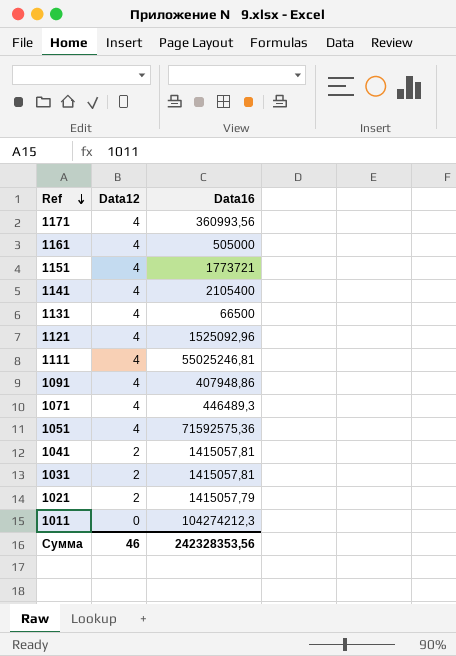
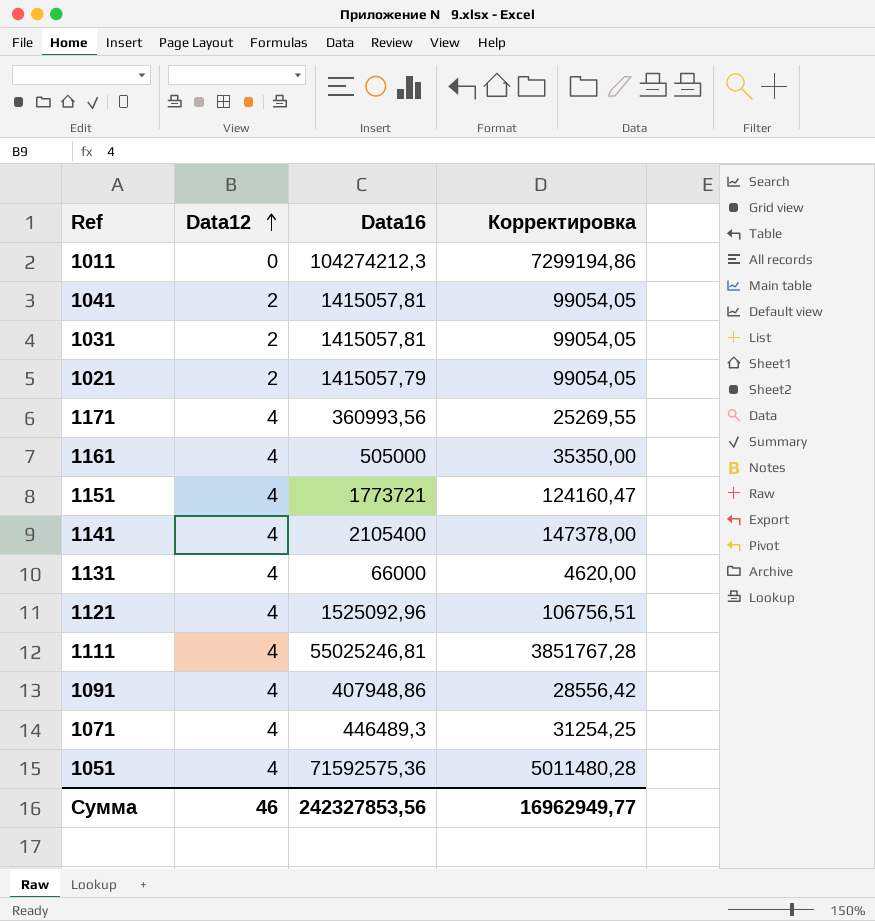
row order: Ref descending -> Data12 ascending
column Корректировка | formula: none -> [Data16] * 0,07
1131 | Data16: 66500 -> 66000
Сумма | Data16: 242328353,56 -> 242327853,56

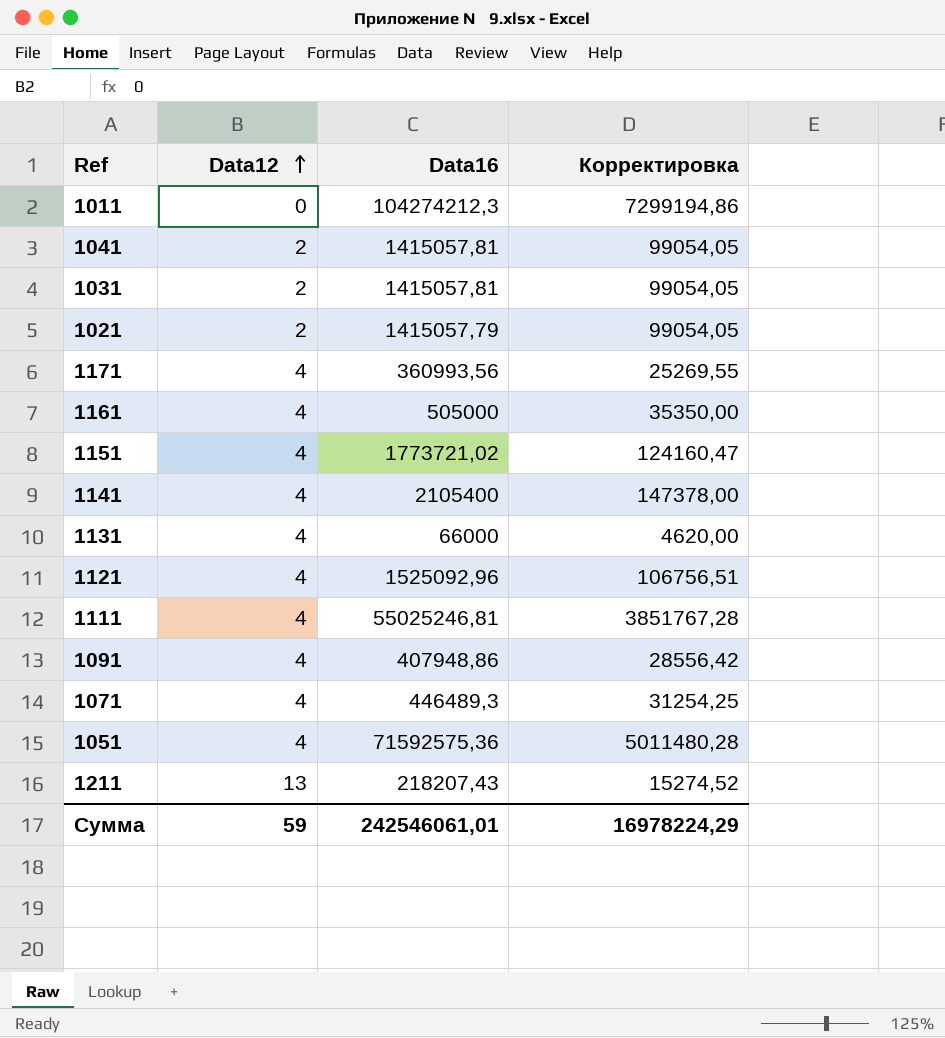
1151 | Data16: 1773721 -> 1773721,02
row 1211: none -> 13 | 218207,43 | 15274,52
Сумма | Data12: 46 -> 59
Сумма | Data16: 242327853,56 -> 242546061,01
Сумма | Корректировка: 16962949,77 -> 16978224,29

